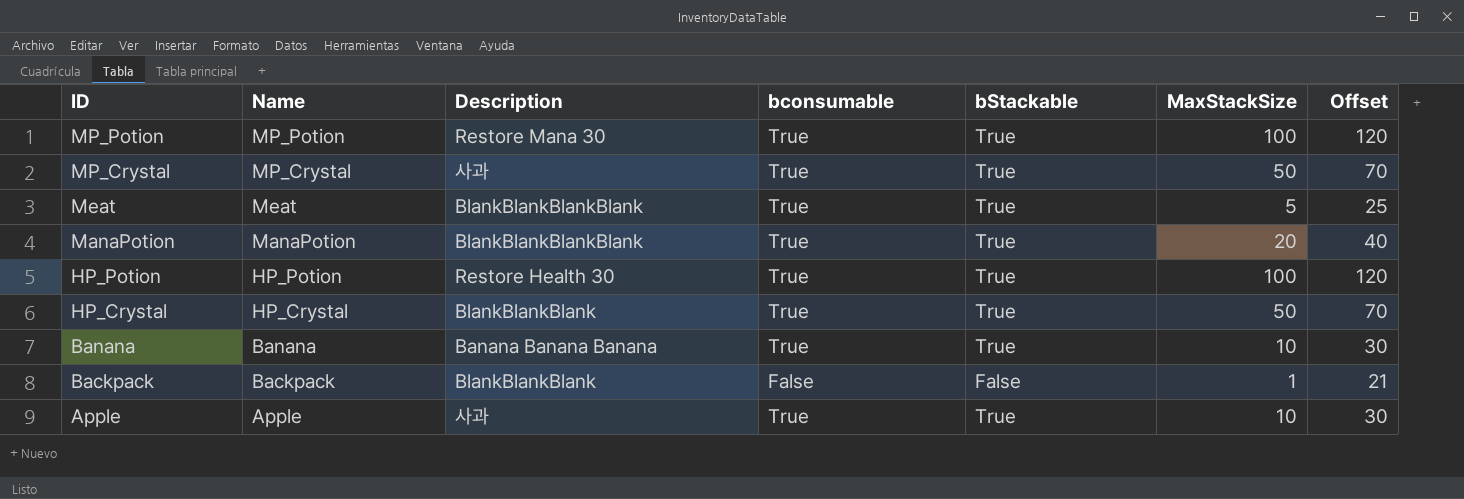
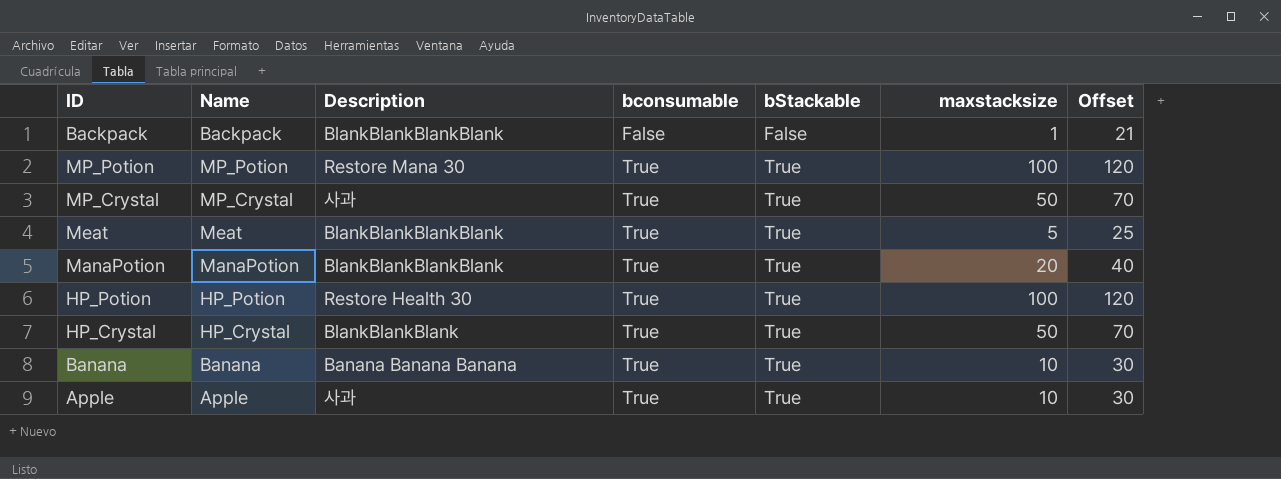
row order: ID descending -> bconsumable ascending
column name: MaxStackSize -> maxstacksize
Backpack | Description: BlankBlankBlank -> BlankBlankBlankBlank

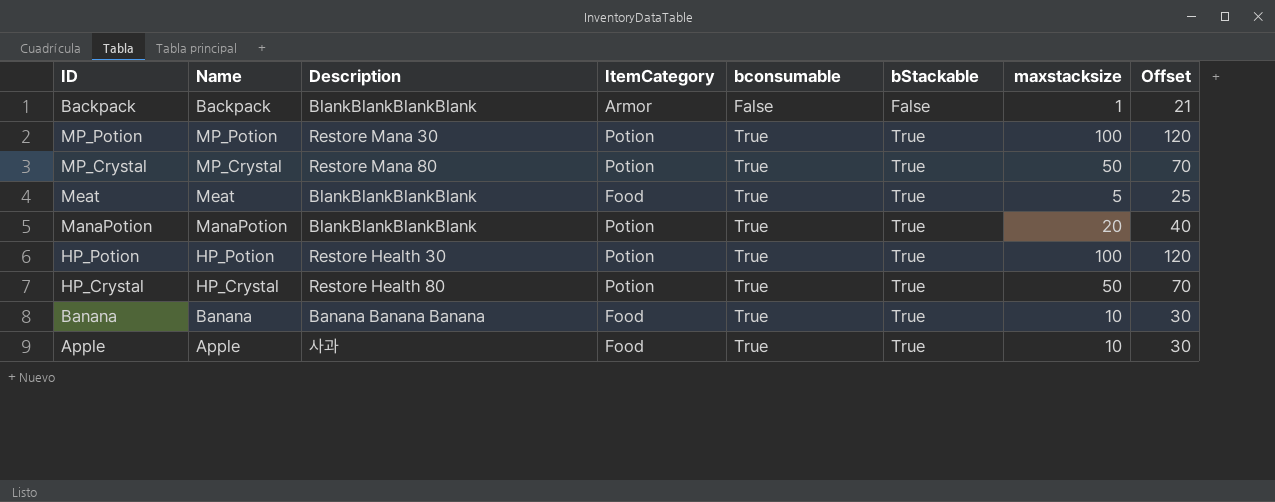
column ItemCategory | position: none -> 4
MP_Crystal | Description: 사과 -> Restore Mana 80
HP_Crystal | Description: BlankBlankBlank -> Restore Health 80

